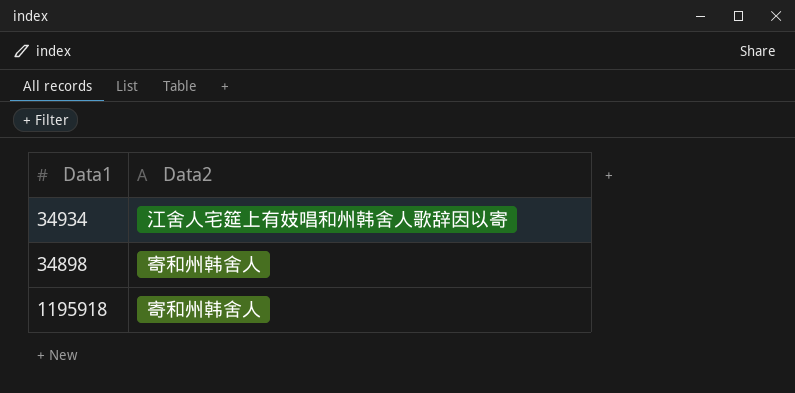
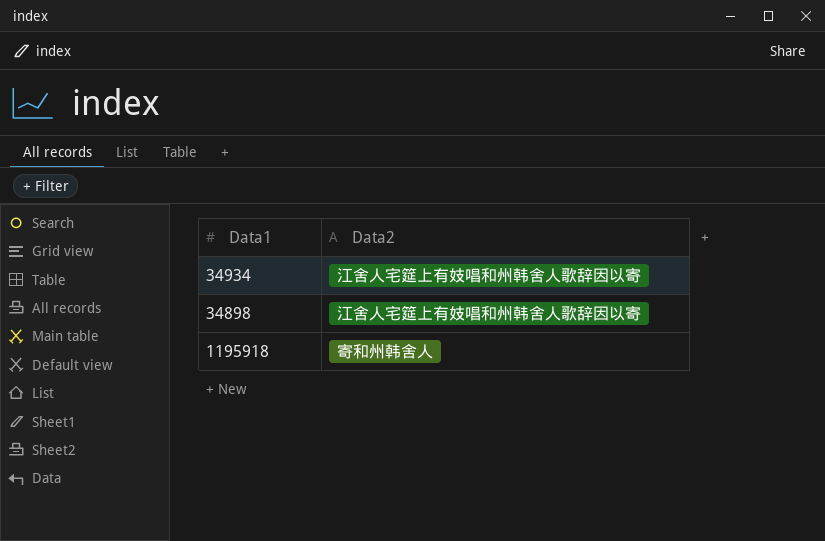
34898 | Data2: 寄和州韩舍人 -> 江舍人宅筵上有妓唱和州韩舍人歌辞因以寄

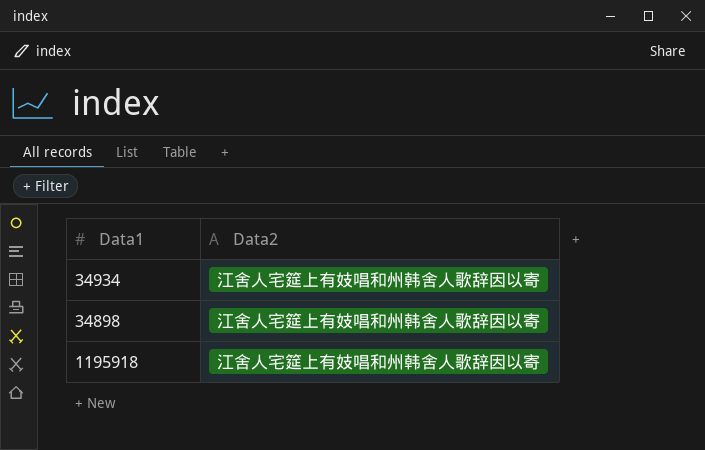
1195918 | Data2: 寄和州韩舍人 -> 江舍人宅筵上有妓唱和州韩舍人歌辞因以寄

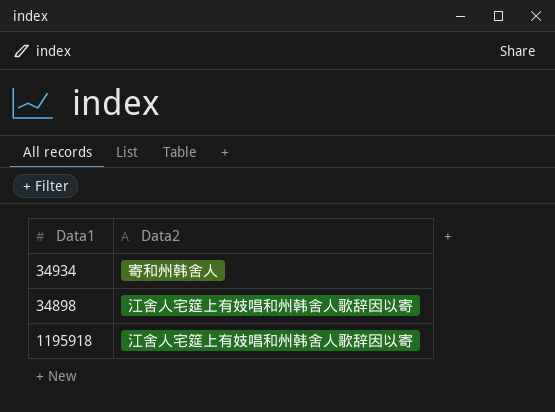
34934 | Data2: 江舍人宅筵上有妓唱和州韩舍人歌辞因以寄 -> 寄和州韩舍人

